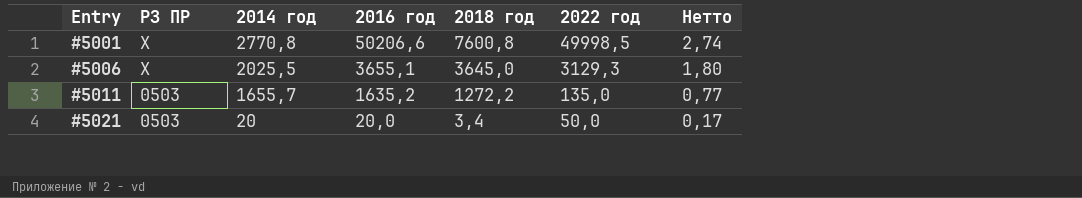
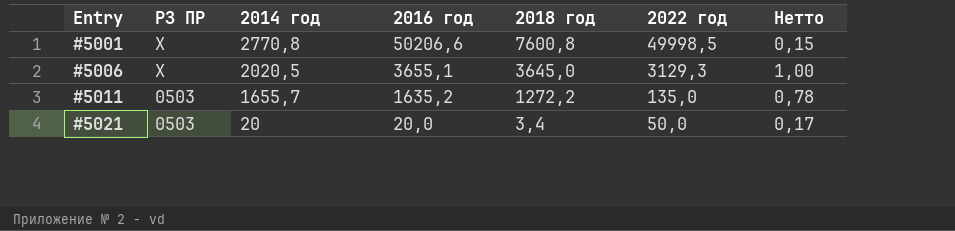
column Нетто | formula: [2018 год] / [2014 год] -> [2018 год] / [2016 год]
#5006 | 2014 год: 2025,5 -> 2020,5

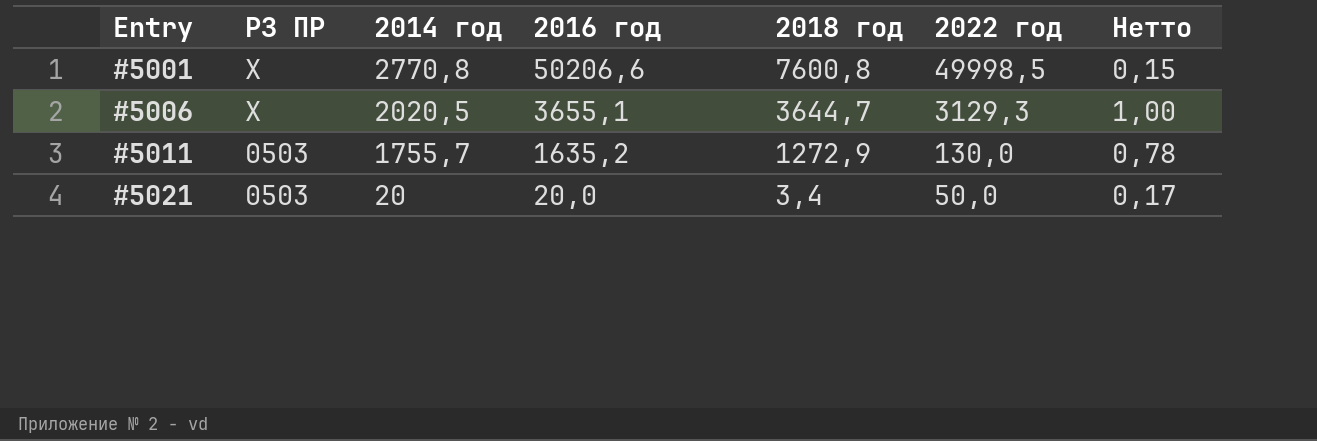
#5006 | 2018 год: 3645,0 -> 3644,7
#5011 | 2014 год: 1655,7 -> 1755,7
#5011 | 2018 год: 1272,2 -> 1272,9
#5011 | 2022 год: 135,0 -> 130,0

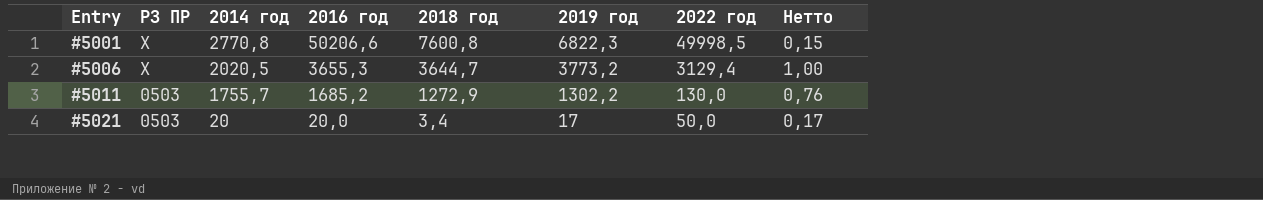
column 2019 год | position: none -> 6
#5006 | 2016 год: 3655,1 -> 3655,3
#5006 | 2022 год: 3129,3 -> 3129,4
#5011 | 2016 год: 1635,2 -> 1685,2
#5011 | Нетто: 0,78 -> 0,76

